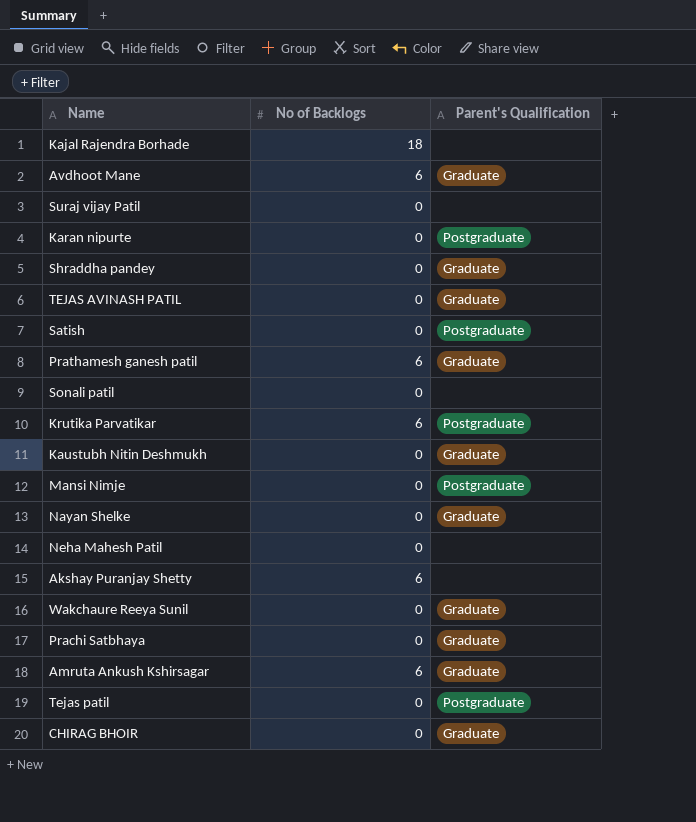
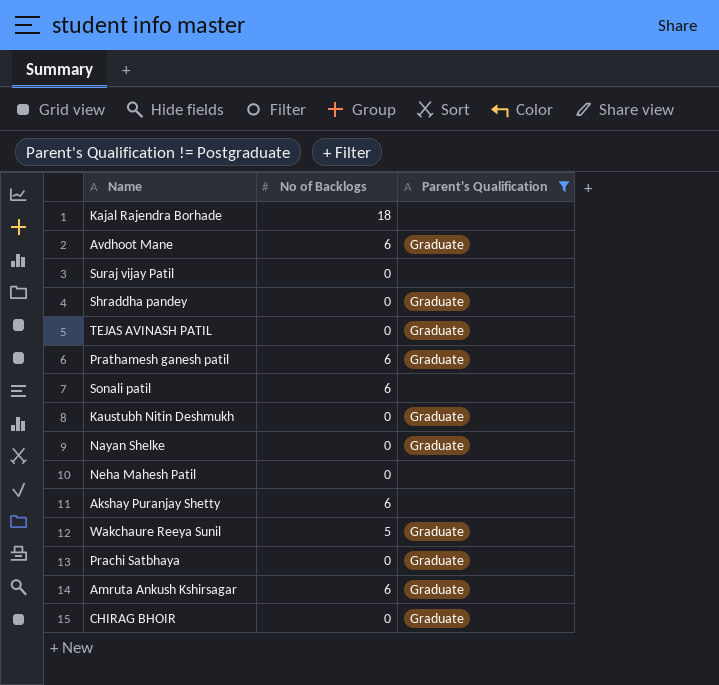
filter: none -> Parent's Qualification != Postgraduate
Sonali patil | No of Backlogs: 0 -> 6
Wakchaure Reeya Sunil | No of Backlogs: 0 -> 5

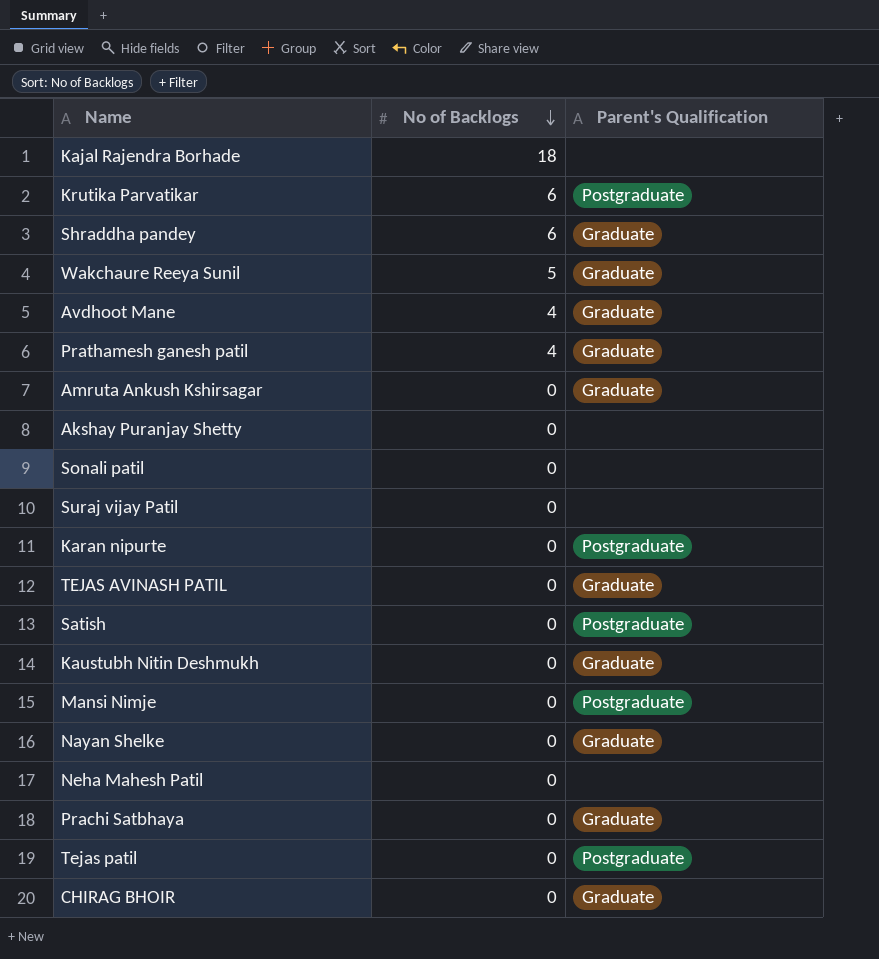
filter: Parent's Qualification != Postgraduate -> none
row order: none -> No of Backlogs descending
Shraddha pandey | No of Backlogs: 0 -> 6
Avdhoot Mane | No of Backlogs: 6 -> 4
Prathamesh ganesh patil | No of Backlogs: 6 -> 4
Amruta Ankush Kshirsagar | No of Backlogs: 6 -> 0
Akshay Puranjay Shetty | No of Backlogs: 6 -> 0
Sonali patil | No of Backlogs: 6 -> 0

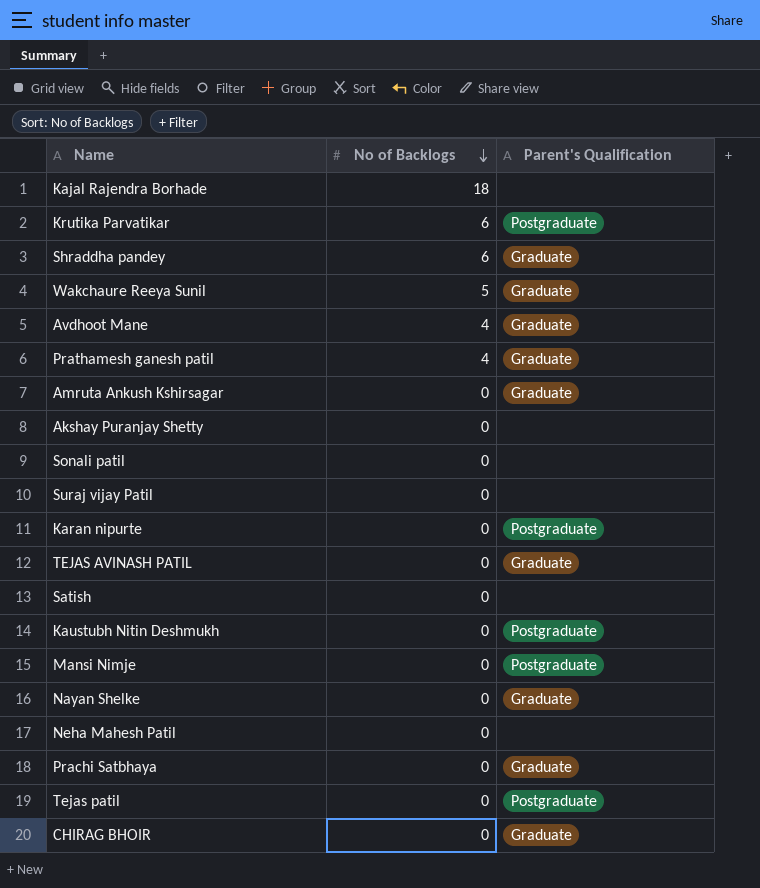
Satish | Parent's Qualification: Postgraduate -> none
Kaustubh Nitin Deshmukh | Parent's Qualification: Graduate -> Postgraduate

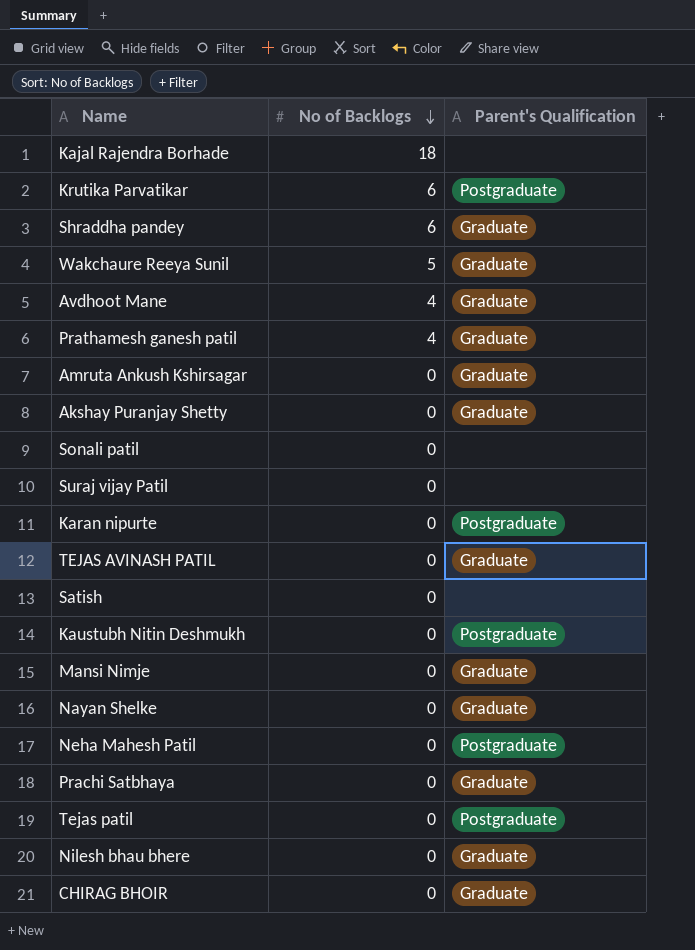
Akshay Puranjay Shetty | Parent's Qualification: none -> Graduate
Mansi Nimje | Parent's Qualification: Postgraduate -> Graduate
Neha Mahesh Patil | Parent's Qualification: none -> Postgraduate
row Nilesh bhau bhere: none -> 0 | Graduate

